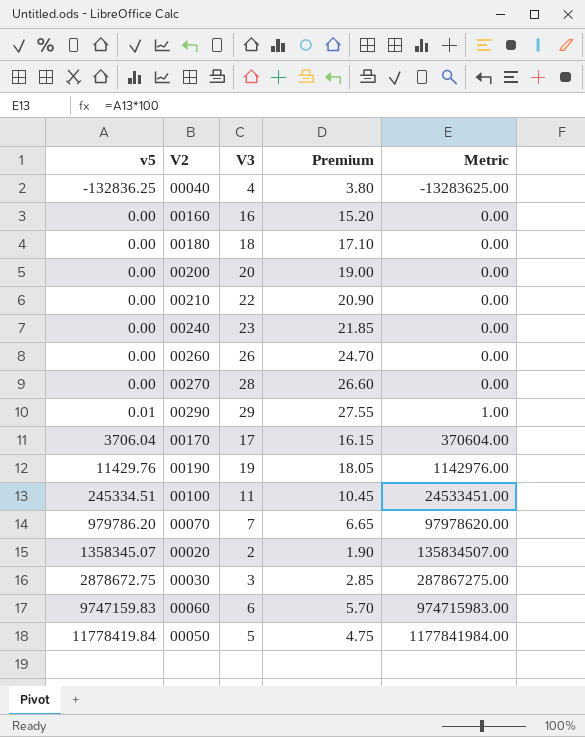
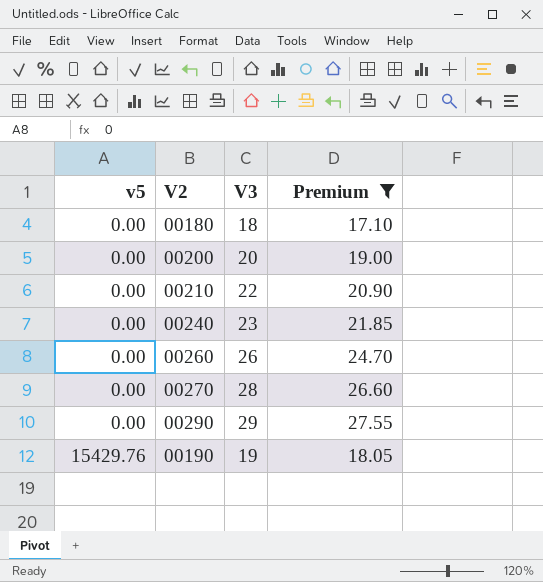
filter: none -> Premium >= 17.10
column Metric | formula: [v5] * 100 -> none
00290 | v5: 0.01 -> 0.00
00190 | v5: 11429.76 -> 15429.76

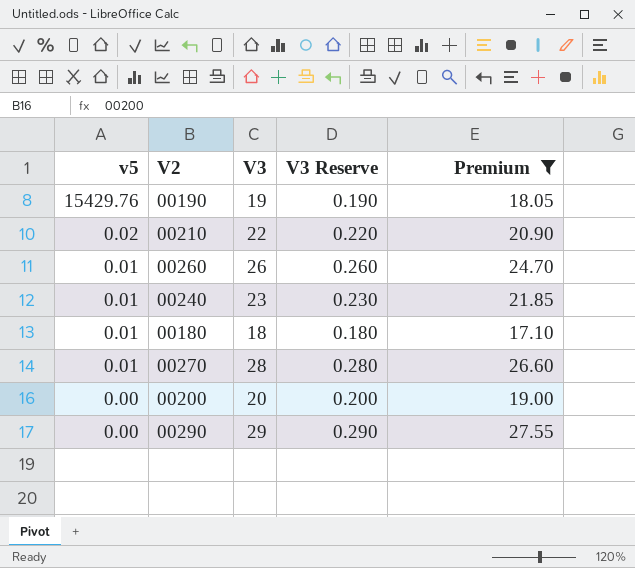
row order: v5 ascending -> v5 descending
column V3 Reserve | formula: none -> [V3] * 0.01
00210 | v5: 0.00 -> 0.02
00260 | v5: 0.00 -> 0.01
00240 | v5: 0.00 -> 0.01
00180 | v5: 0.00 -> 0.01
00270 | v5: 0.00 -> 0.01

